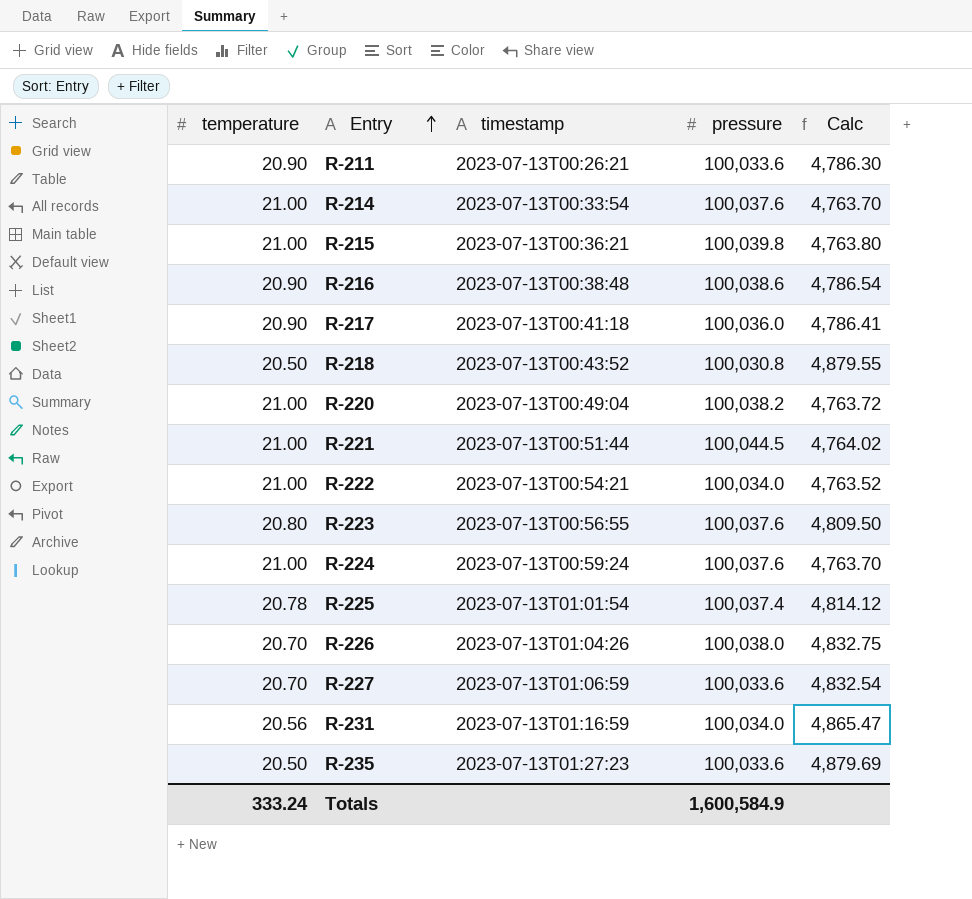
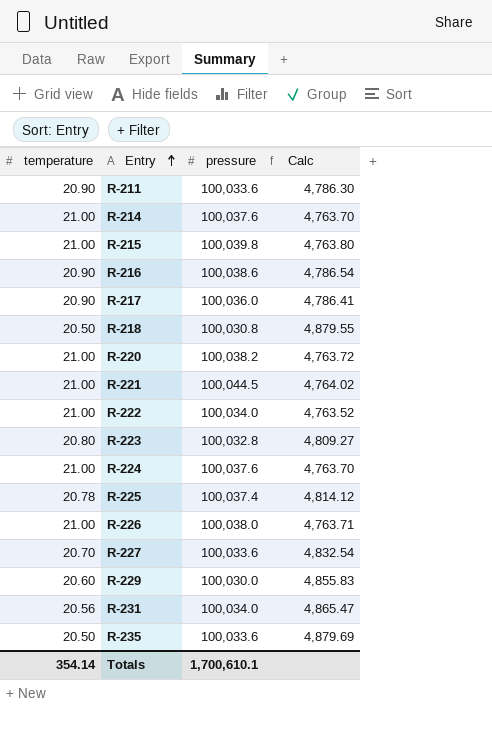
column timestamp | position: 3 -> none
R-223 | pressure: 100,037.6 -> 100,032.8
R-223 | Calc: 4,809.50 -> 4,809.27
R-226 | temperature: 20.70 -> 21.00
R-226 | Calc: 4,832.75 -> 4,763.71
row R-229: none -> 20.60 | 100,030.0 | 4,855.83
Totals | temperature: 333.24 -> 354.14
Totals | pressure: 1,600,584.9 -> 1,700,610.1

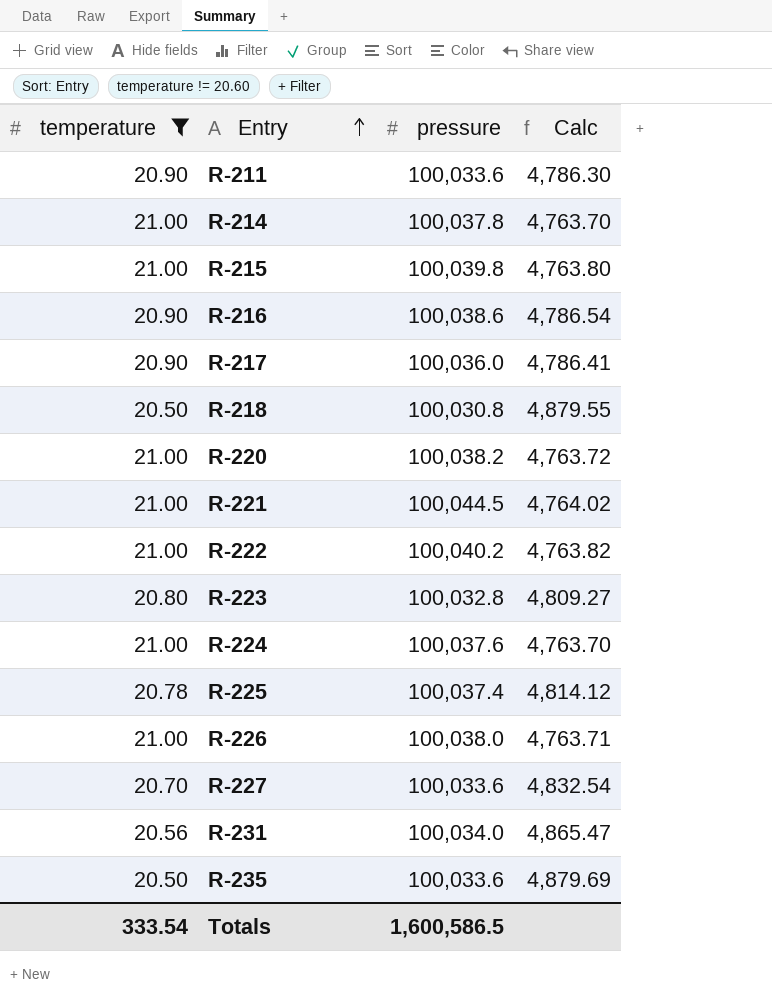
filter: none -> temperature != 20.60
R-214 | pressure: 100,037.6 -> 100,037.8
R-222 | pressure: 100,034.0 -> 100,040.2
R-222 | Calc: 4,763.52 -> 4,763.82
Totals | temperature: 354.14 -> 333.54
Totals | pressure: 1,700,610.1 -> 1,600,586.5

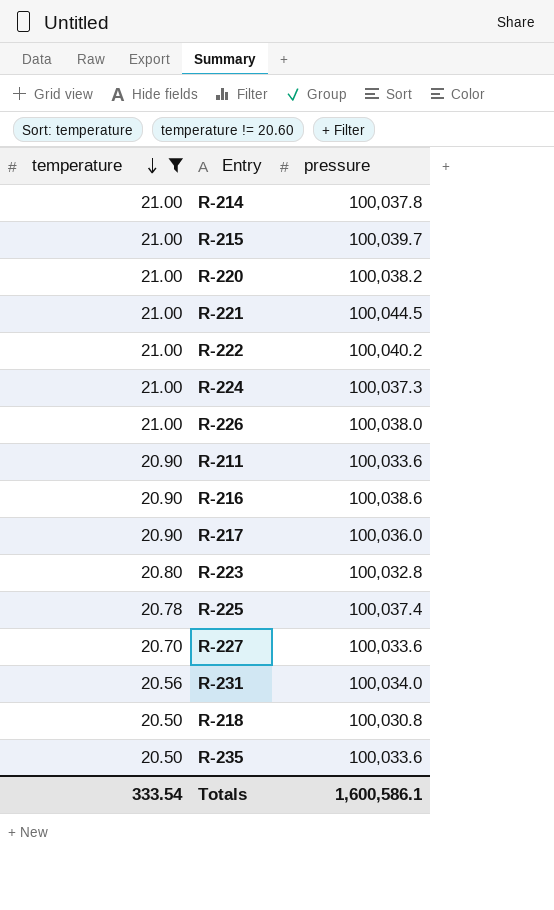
row order: Entry ascending -> temperature descending
column Calc | formula: [pressure] / [temperature] -> none
R-215 | pressure: 100,039.8 -> 100,039.7
R-224 | pressure: 100,037.6 -> 100,037.3
Totals | pressure: 1,600,586.5 -> 1,600,586.1

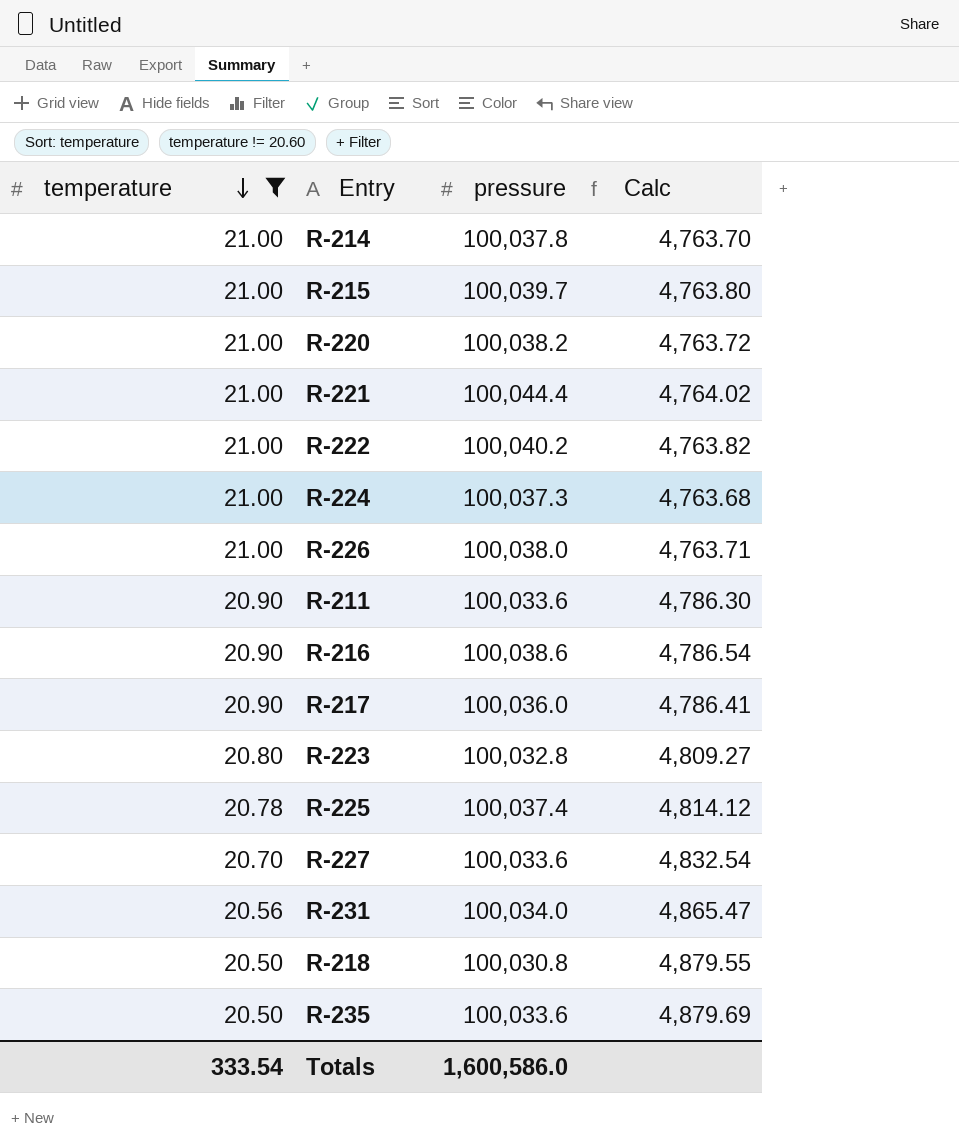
column Calc | formula: none -> [pressure] / [temperature]
R-221 | pressure: 100,044.5 -> 100,044.4
Totals | pressure: 1,600,586.1 -> 1,600,586.0

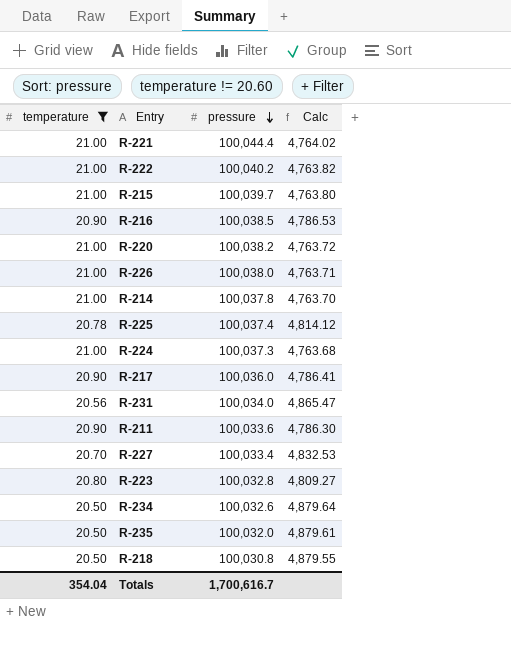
row order: temperature descending -> pressure descending
R-216 | pressure: 100,038.6 -> 100,038.5
R-216 | Calc: 4,786.54 -> 4,786.53
R-227 | pressure: 100,033.6 -> 100,033.4
R-227 | Calc: 4,832.54 -> 4,832.53
row R-234: none -> 20.50 | 100,032.6 | 4,879.64
R-235 | pressure: 100,033.6 -> 100,032.0
R-235 | Calc: 4,879.69 -> 4,879.61
Totals | temperature: 333.54 -> 354.04
Totals | pressure: 1,600,586.0 -> 1,700,616.7

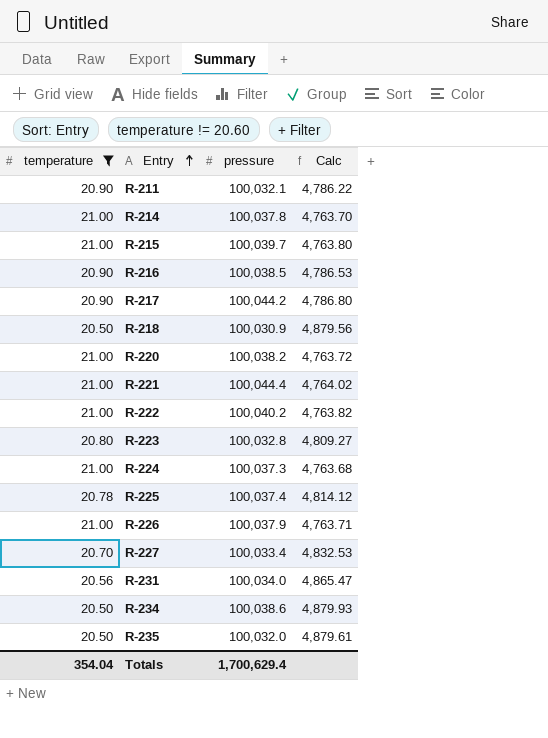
row order: pressure descending -> Entry ascending
R-211 | pressure: 100,033.6 -> 100,032.1
R-211 | Calc: 4,786.30 -> 4,786.22
R-217 | pressure: 100,036.0 -> 100,044.2
R-217 | Calc: 4,786.41 -> 4,786.80
R-218 | pressure: 100,030.8 -> 100,030.9
R-218 | Calc: 4,879.55 -> 4,879.56
R-226 | pressure: 100,038.0 -> 100,037.9
R-234 | pressure: 100,032.6 -> 100,038.6
R-234 | Calc: 4,879.64 -> 4,879.93
Totals | pressure: 1,700,616.7 -> 1,700,629.4

